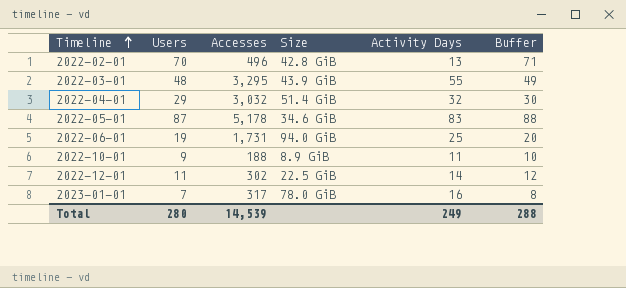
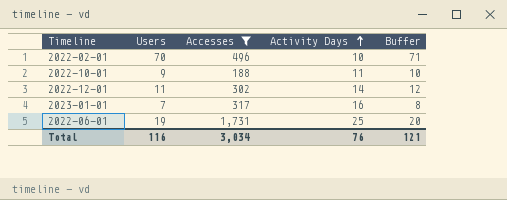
filter: none -> Accesses <= 1,731
row order: Timeline ascending -> Activity Days ascending
column Size | position: 4 -> none
2022-02-01 | Activity Days: 13 -> 10
Total | Users: 280 -> 116
Total | Accesses: 14,539 -> 3,034
Total | Activity Days: 249 -> 76
Total | Buffer: 288 -> 121

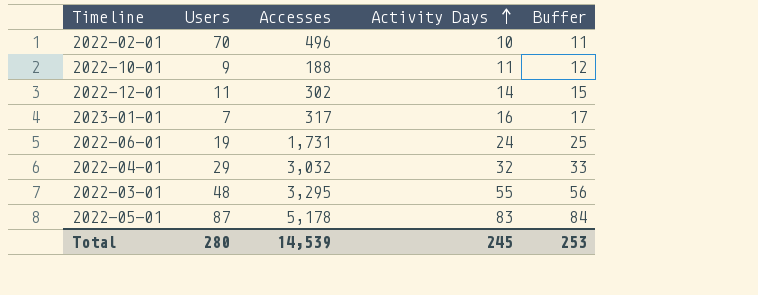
filter: Accesses <= 1,731 -> none
column Buffer | formula: [Users] + 1 -> [Activity Days] + 1
2022-06-01 | Activity Days: 25 -> 24
Total | Users: 116 -> 280
Total | Accesses: 3,034 -> 14,539
Total | Activity Days: 76 -> 245
Total | Buffer: 121 -> 253

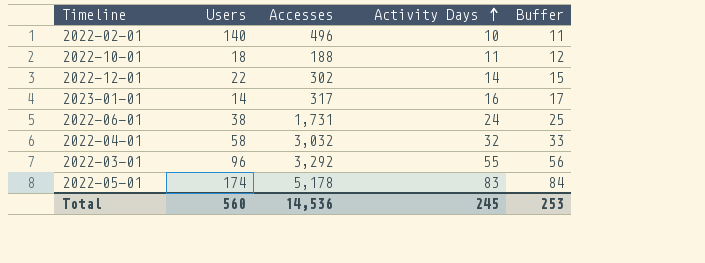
2022-02-01 | Users: 70 -> 140
2022-10-01 | Users: 9 -> 18
2022-12-01 | Users: 11 -> 22
2023-01-01 | Users: 7 -> 14
2022-06-01 | Users: 19 -> 38
2022-04-01 | Users: 29 -> 58
2022-03-01 | Users: 48 -> 96
2022-03-01 | Accesses: 3,295 -> 3,292
2022-05-01 | Users: 87 -> 174
Total | Users: 280 -> 560
Total | Accesses: 14,539 -> 14,536

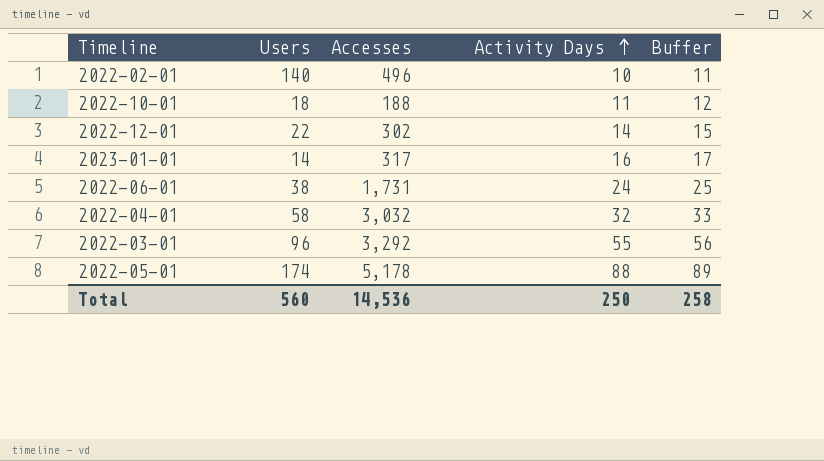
2022-05-01 | Activity Days: 83 -> 88
2022-05-01 | Buffer: 84 -> 89
Total | Activity Days: 245 -> 250
Total | Buffer: 253 -> 258

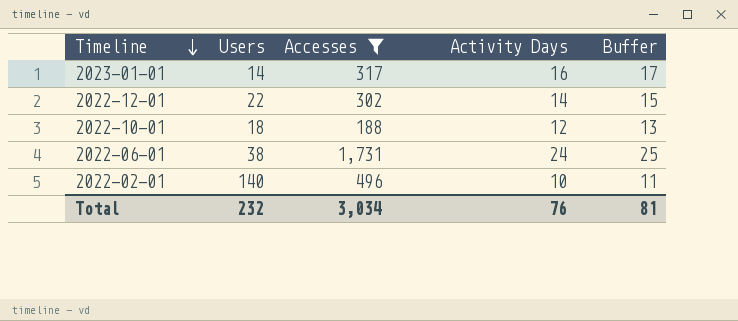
filter: none -> Accesses <= 1,731
row order: Activity Days ascending -> Timeline descending
2022-10-01 | Activity Days: 11 -> 12
2022-10-01 | Buffer: 12 -> 13
Total | Users: 560 -> 232
Total | Accesses: 14,536 -> 3,034
Total | Activity Days: 250 -> 76
Total | Buffer: 258 -> 81

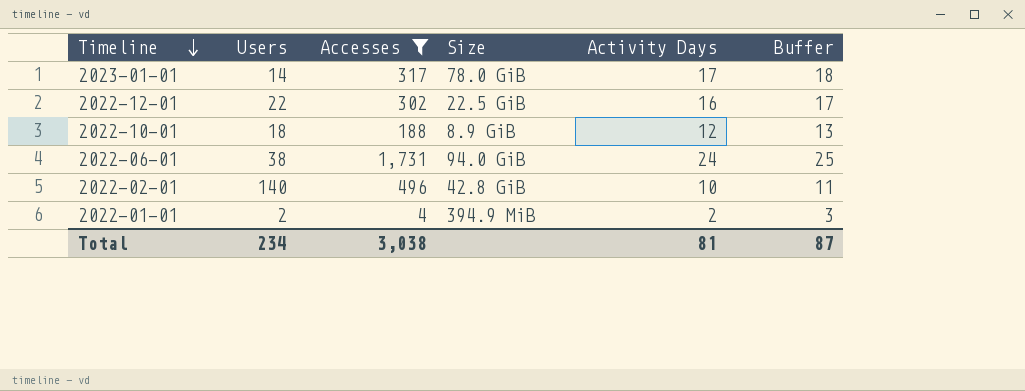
column Size | position: none -> 4
2023-01-01 | Activity Days: 16 -> 17
2023-01-01 | Buffer: 17 -> 18
2022-12-01 | Activity Days: 14 -> 16
2022-12-01 | Buffer: 15 -> 17
row 2022-01-01: none -> 2 | 4 | 394.9 MiB | 2 | 3
Total | Users: 232 -> 234
Total | Accesses: 3,034 -> 3,038
Total | Activity Days: 76 -> 81
Total | Buffer: 81 -> 87

